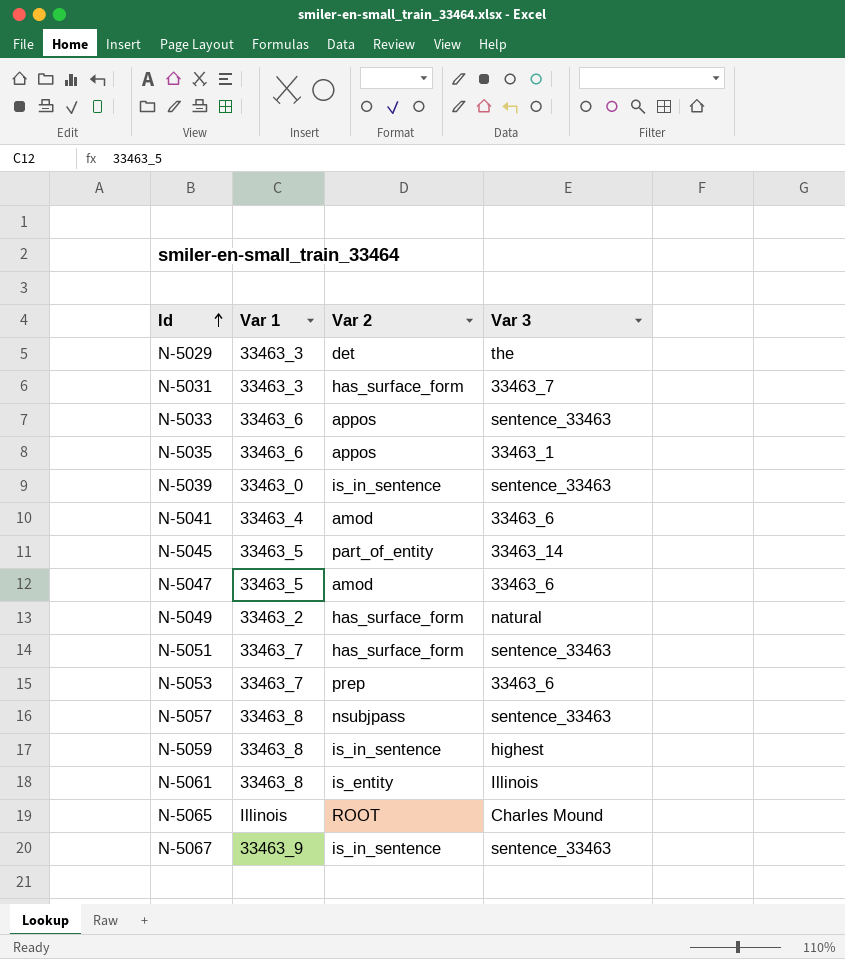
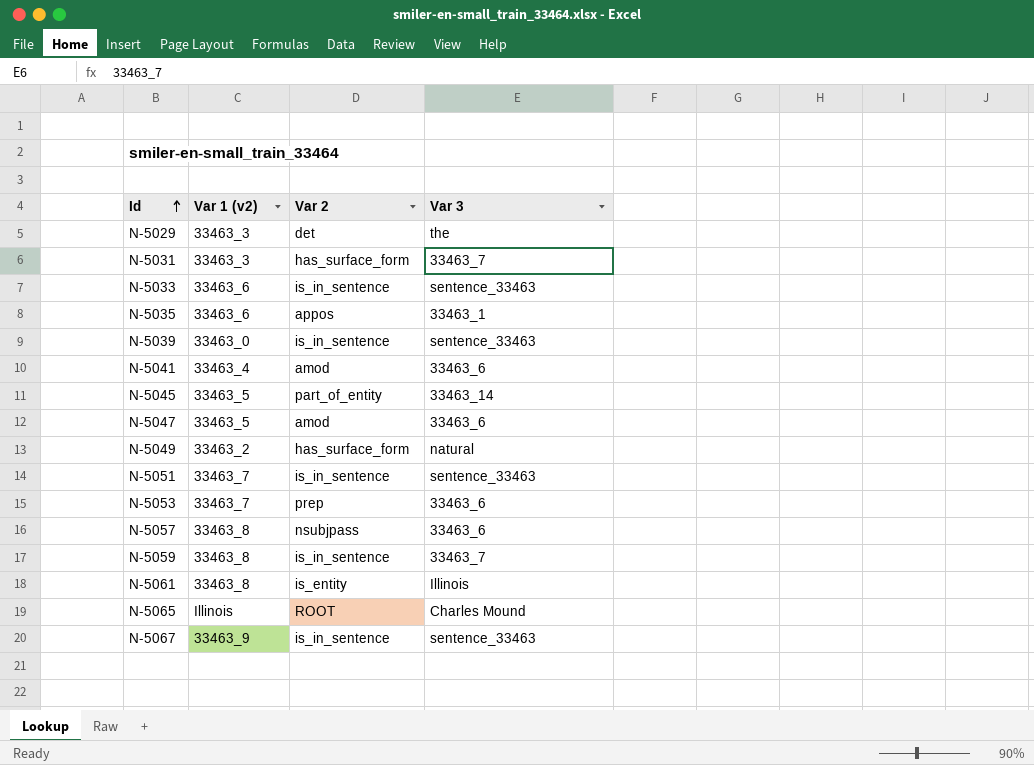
column name: Var 1 -> Var 1 (v2)
N-5033 | Var 2: appos -> is_in_sentence
N-5051 | Var 2: has_surface_form -> is_in_sentence
N-5057 | Var 3: sentence_33463 -> 33463_6
N-5059 | Var 3: highest -> 33463_7

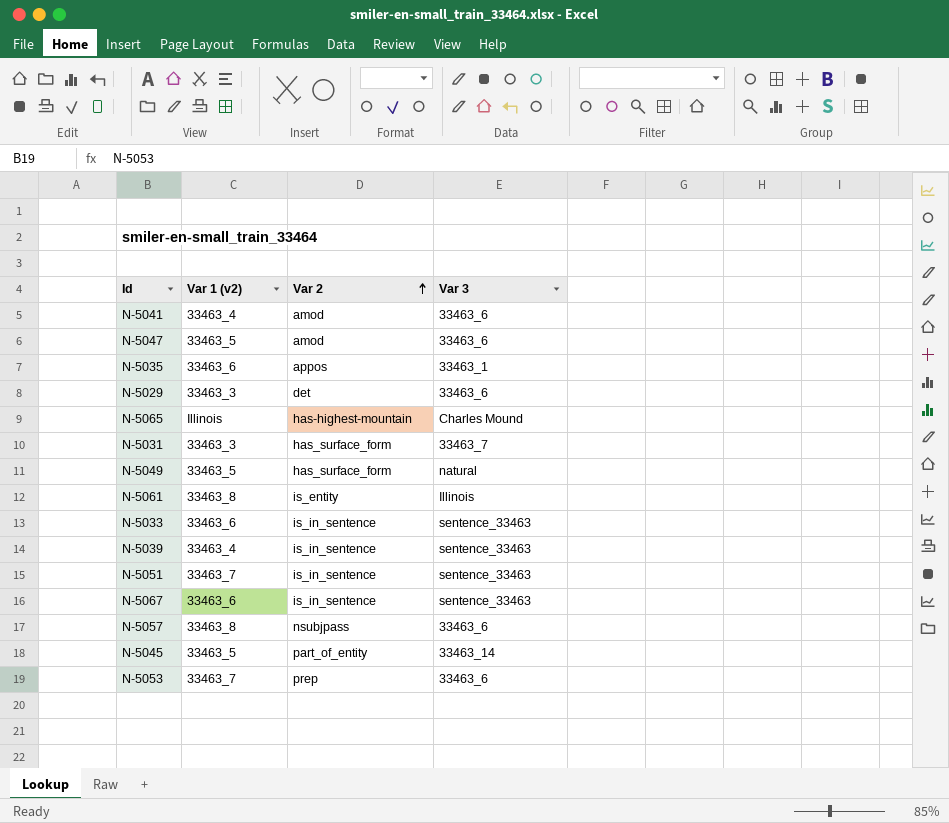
row order: Id ascending -> Var 2 ascending
row N-5059: 33463_8 | is_in_sentence | 33463_7 -> none
N-5029 | Var 3: the -> 33463_6
N-5065 | Var 2: ROOT -> has-highest-mountain
N-5049 | Var 1 (v2): 33463_2 -> 33463_5
N-5039 | Var 1 (v2): 33463_0 -> 33463_4
N-5067 | Var 1 (v2): 33463_9 -> 33463_6

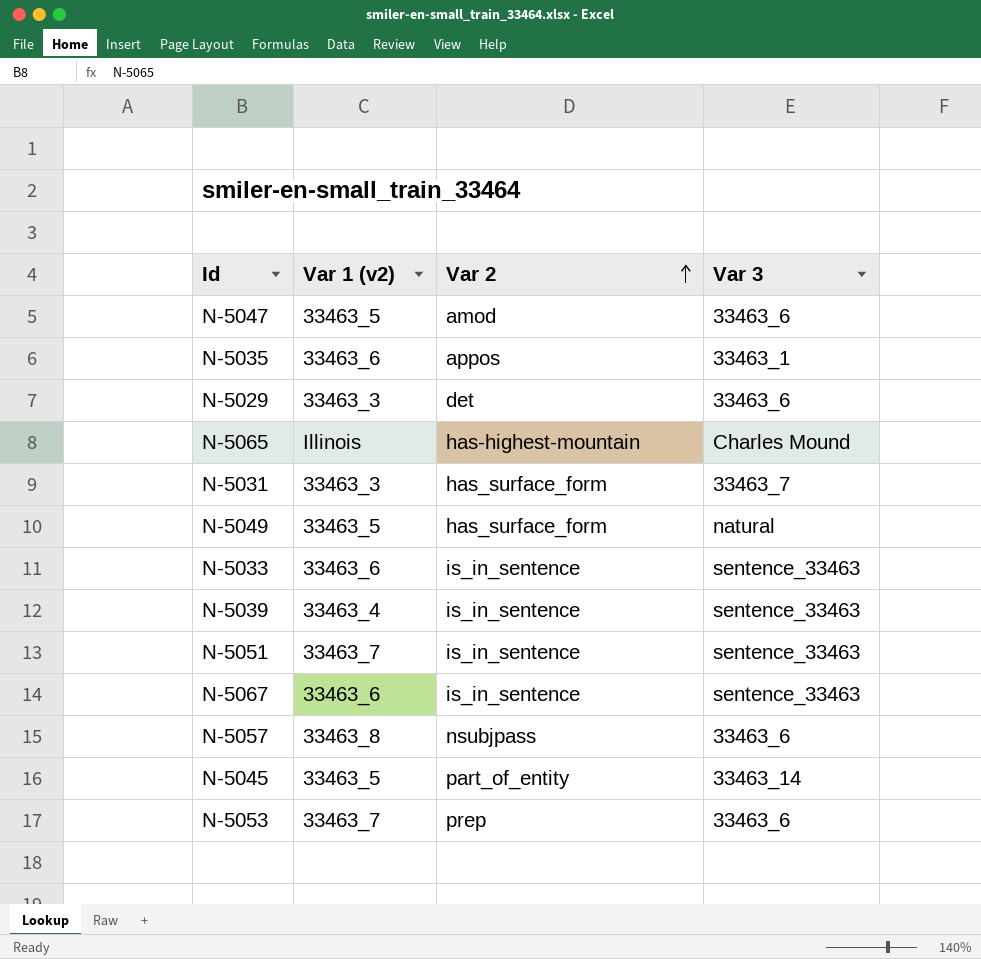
row N-5041: 33463_4 | amod | 33463_6 -> none
row N-5061: 33463_8 | is_entity | Illinois -> none

